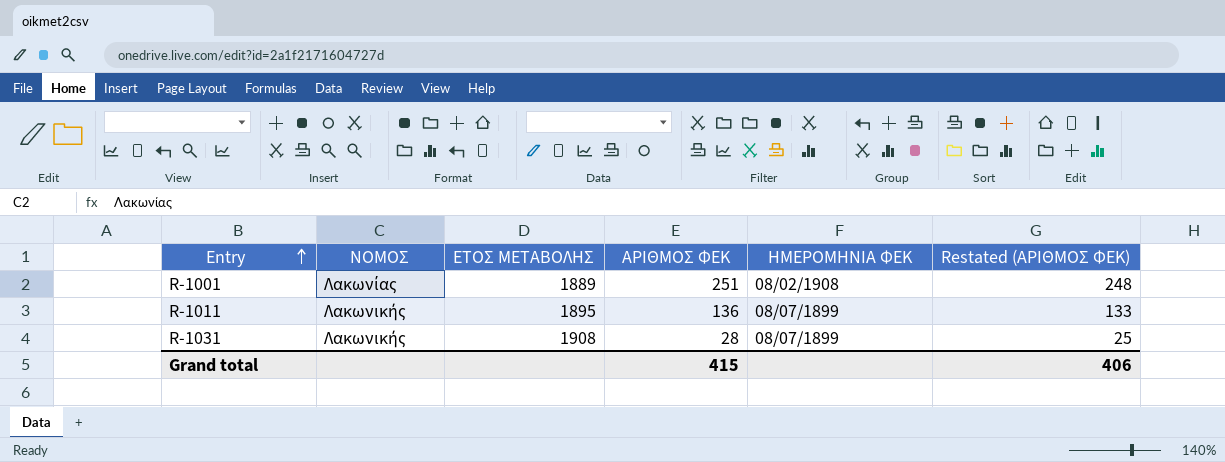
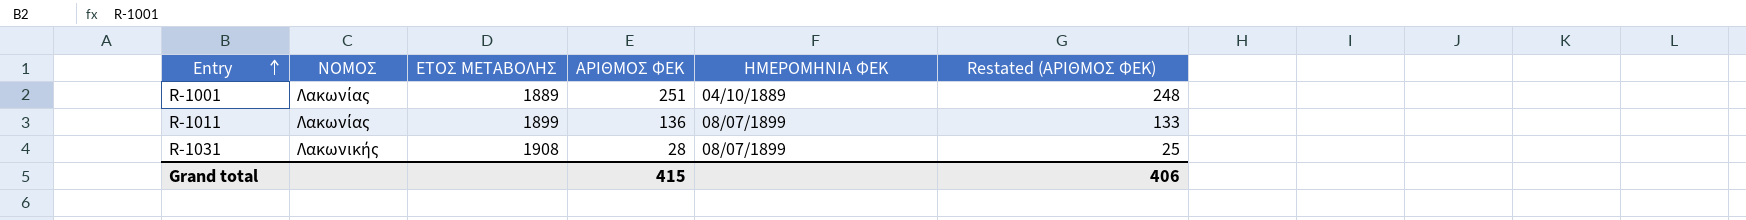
R-1001 | ΗΜΕΡΟΜΗΝΙΑ ΦΕΚ: 08/02/1908 -> 04/10/1889
R-1011 | ΝΟΜΟΣ: Λακωνικής -> Λακωνίας
R-1011 | ΕΤΟΣ ΜΕΤΑΒΟΛΗΣ: 1895 -> 1899

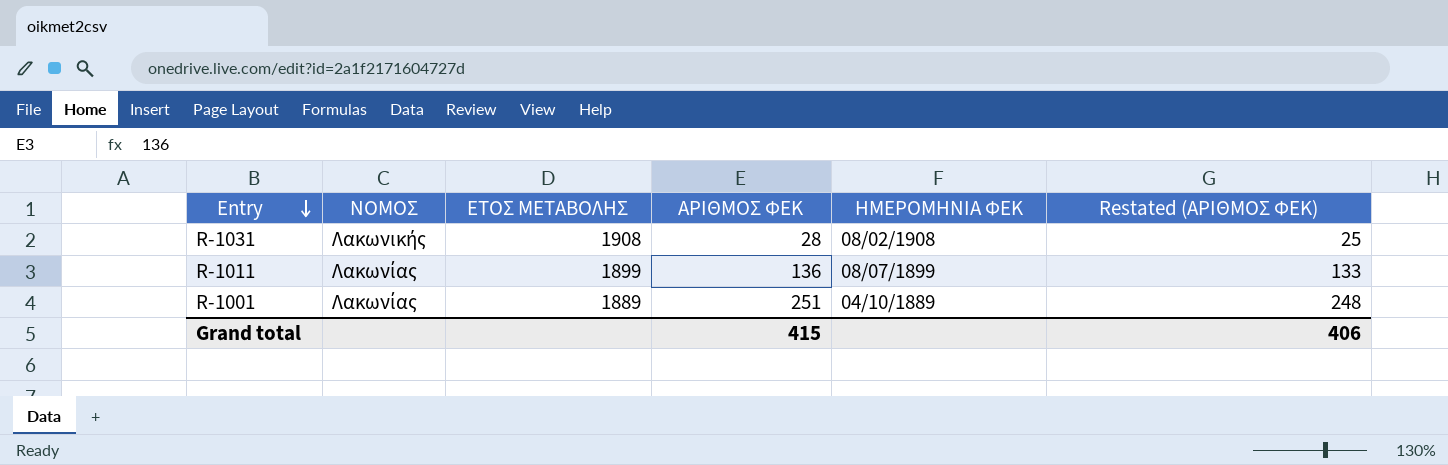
row order: Entry ascending -> Entry descending
R-1031 | ΗΜΕΡΟΜΗΝΙΑ ΦΕΚ: 08/07/1899 -> 08/02/1908

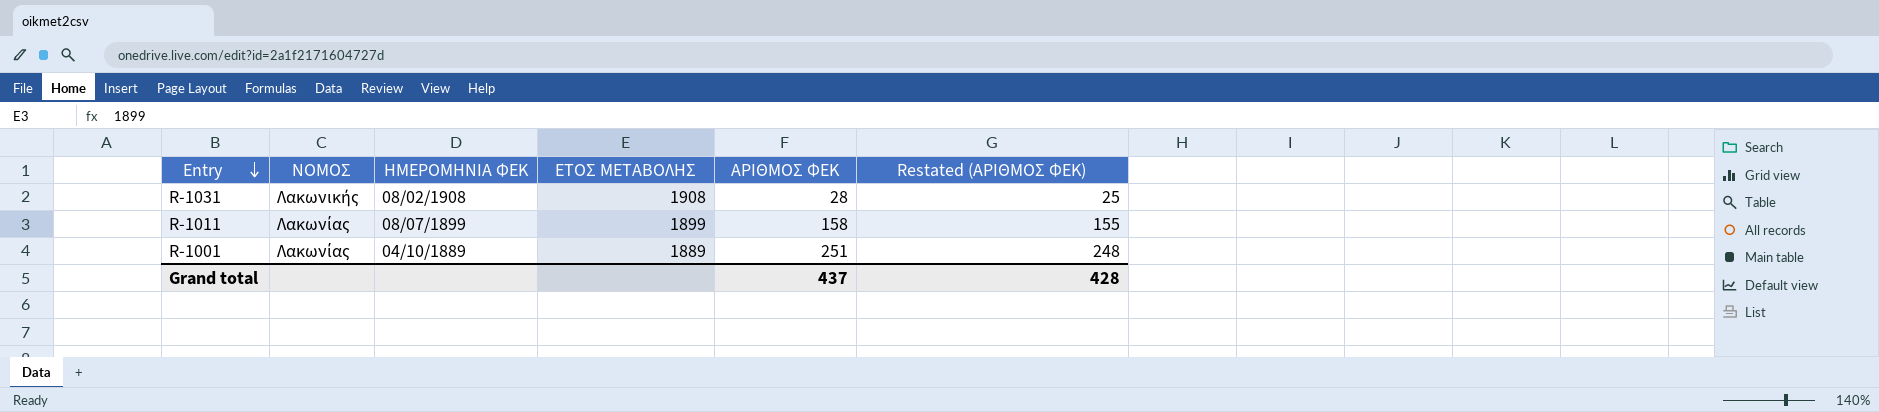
column ΗΜΕΡΟΜΗΝΙΑ ΦΕΚ | position: 5 -> 3
R-1011 | ΑΡΙΘΜΟΣ ΦΕΚ: 136 -> 158
R-1011 | Restated (ΑΡΙΘΜΟΣ ΦΕΚ): 133 -> 155
Grand total | ΑΡΙΘΜΟΣ ΦΕΚ: 415 -> 437
Grand total | Restated (ΑΡΙΘΜΟΣ ΦΕΚ): 406 -> 428

